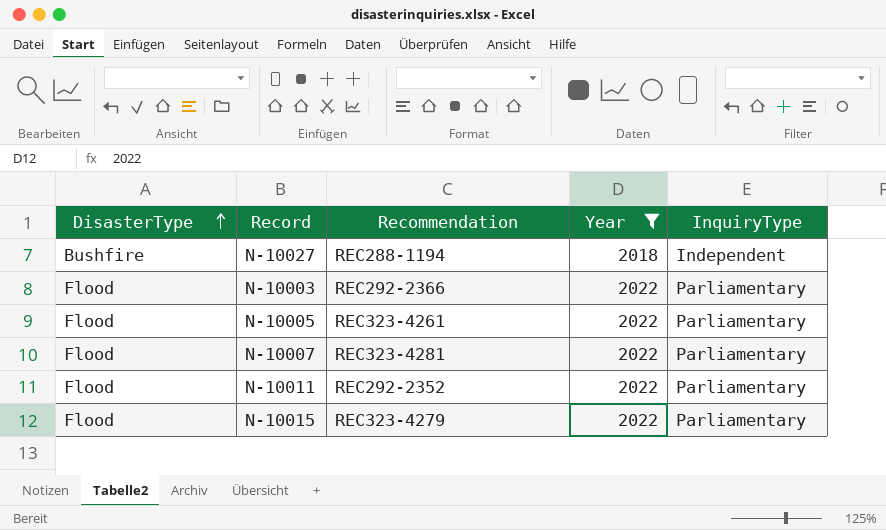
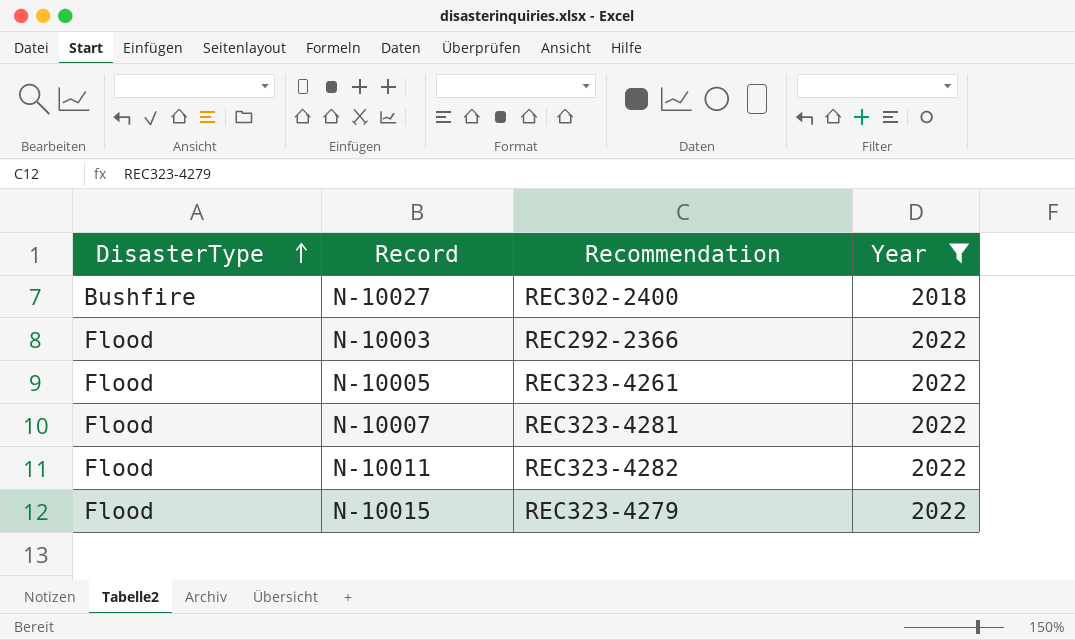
column InquiryType | position: 5 -> none
N-10027 | Recommendation: REC288-1194 -> REC302-2400
N-10011 | Recommendation: REC292-2352 -> REC323-4282

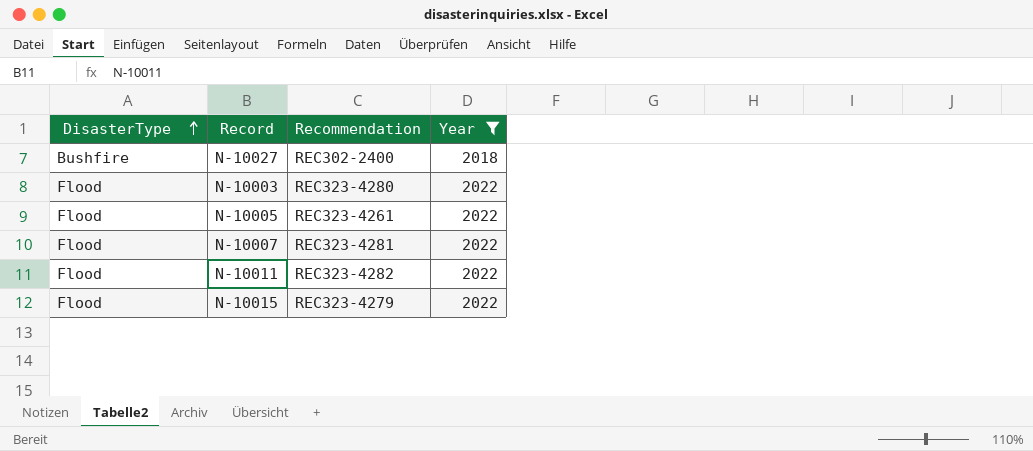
N-10003 | Recommendation: REC292-2366 -> REC323-4280

